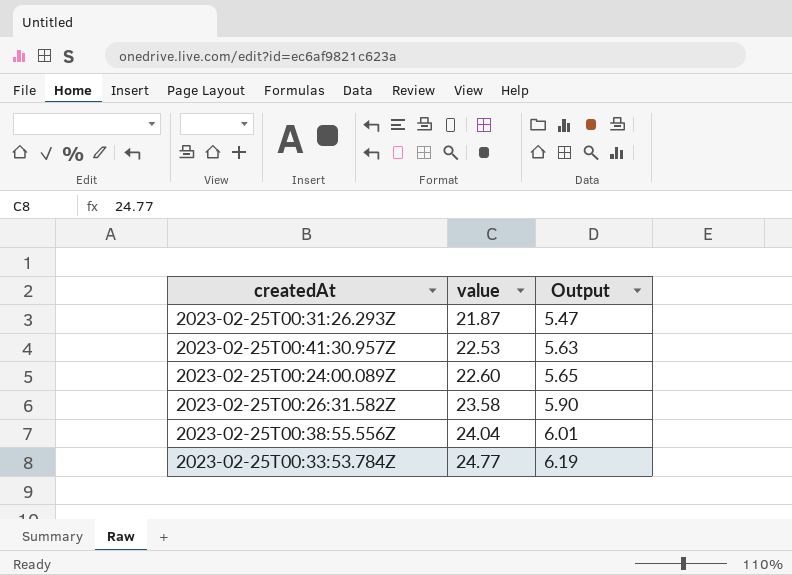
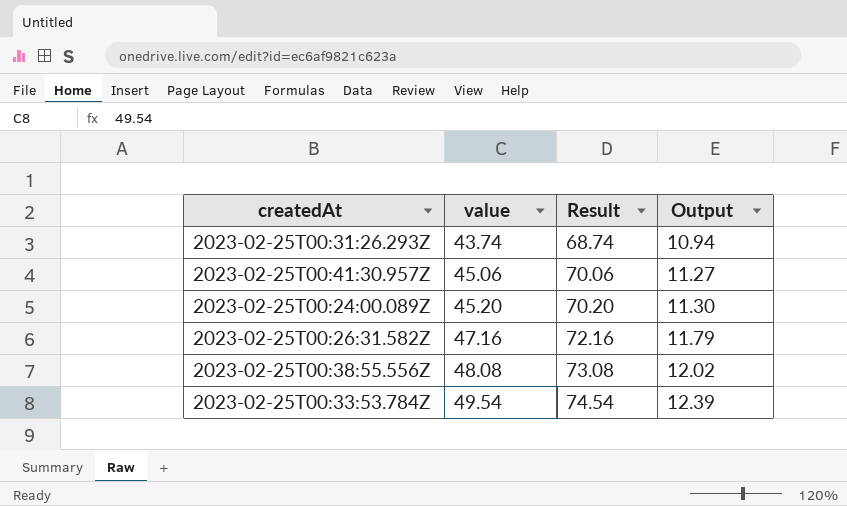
column Result | formula: none -> [value] + 25
2023-02-25T00:31:26.293Z | value: 21.87 -> 43.74
2023-02-25T00:31:26.293Z | Output: 5.47 -> 10.94
2023-02-25T00:41:30.957Z | value: 22.53 -> 45.06
2023-02-25T00:41:30.957Z | Output: 5.63 -> 11.27
2023-02-25T00:24:00.089Z | value: 22.60 -> 45.20
2023-02-25T00:24:00.089Z | Output: 5.65 -> 11.30
2023-02-25T00:26:31.582Z | value: 23.58 -> 47.16
2023-02-25T00:26:31.582Z | Output: 5.90 -> 11.79
2023-02-25T00:38:55.556Z | value: 24.04 -> 48.08
2023-02-25T00:38:55.556Z | Output: 6.01 -> 12.02
2023-02-25T00:33:53.784Z | value: 24.77 -> 49.54
2023-02-25T00:33:53.784Z | Output: 6.19 -> 12.39

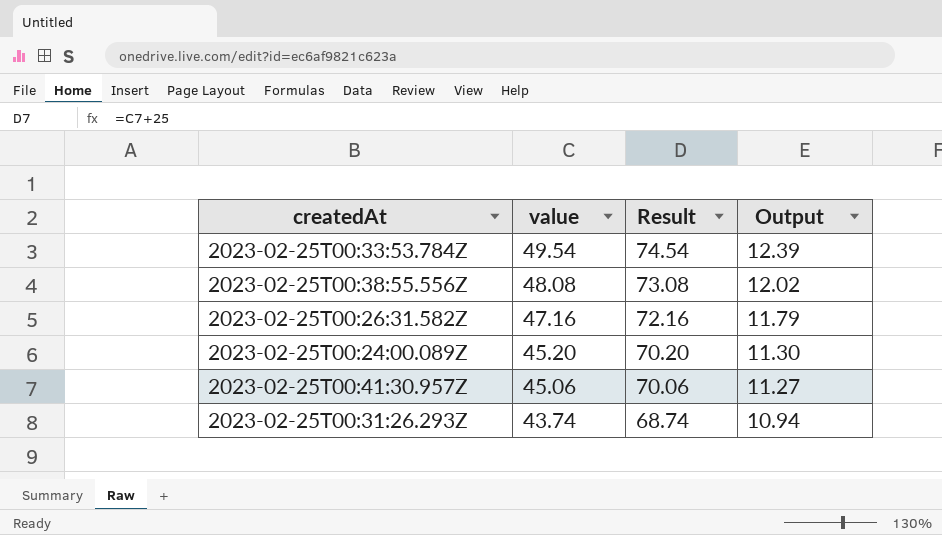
row order: value ascending -> value descending

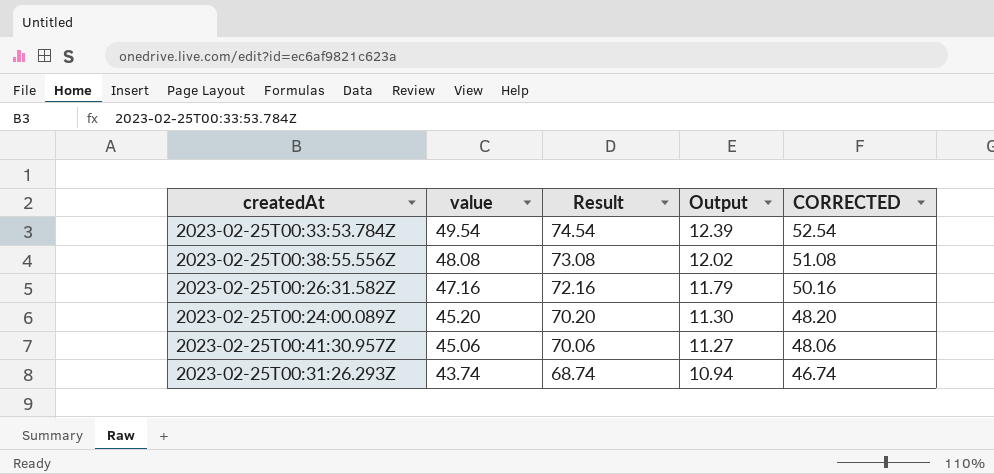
column CORRECTED | formula: none -> [value] + 3

